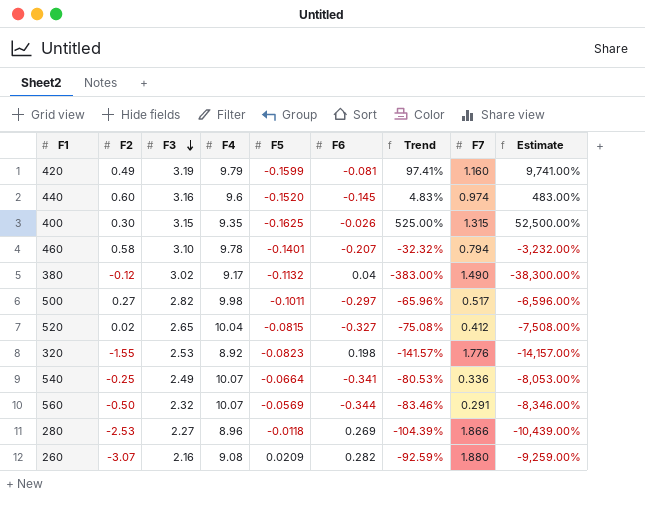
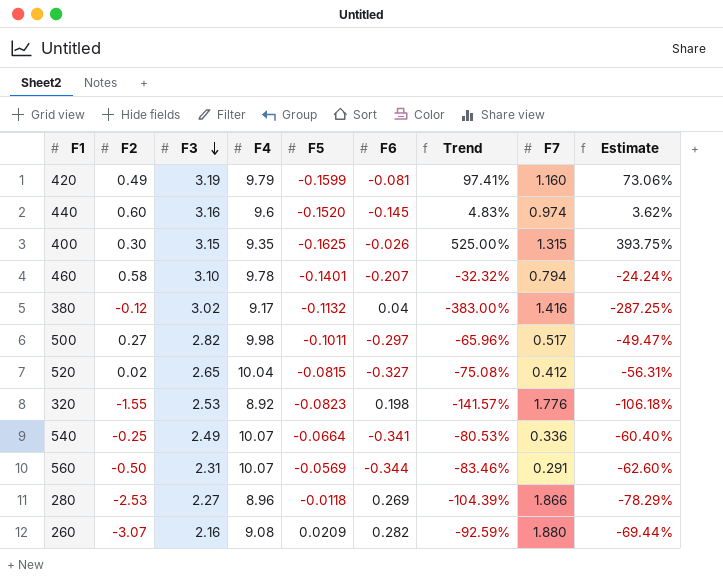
column Estimate | formula: [Trend] * 100 -> [Trend] * 0.75
380 | F7: 1.490 -> 1.416
560 | F3: 2.32 -> 2.31

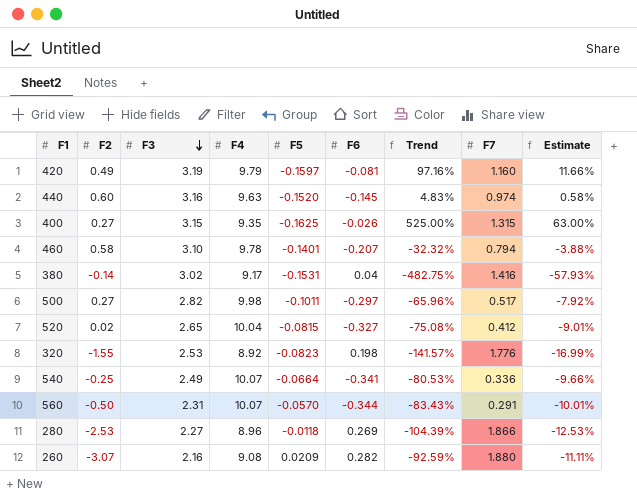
column Estimate | formula: [Trend] * 0.75 -> [Trend] * 0.12
420 | F5: -0.1599 -> -0.1597
420 | Trend: 97.41% -> 97.16%
440 | F4: 9.6 -> 9.63
400 | F2: 0.30 -> 0.27
380 | F2: -0.12 -> -0.14
380 | F5: -0.1132 -> -0.1531
380 | Trend: -383.00% -> -482.75%
560 | F5: -0.0569 -> -0.0570
560 | Trend: -83.46% -> -83.43%

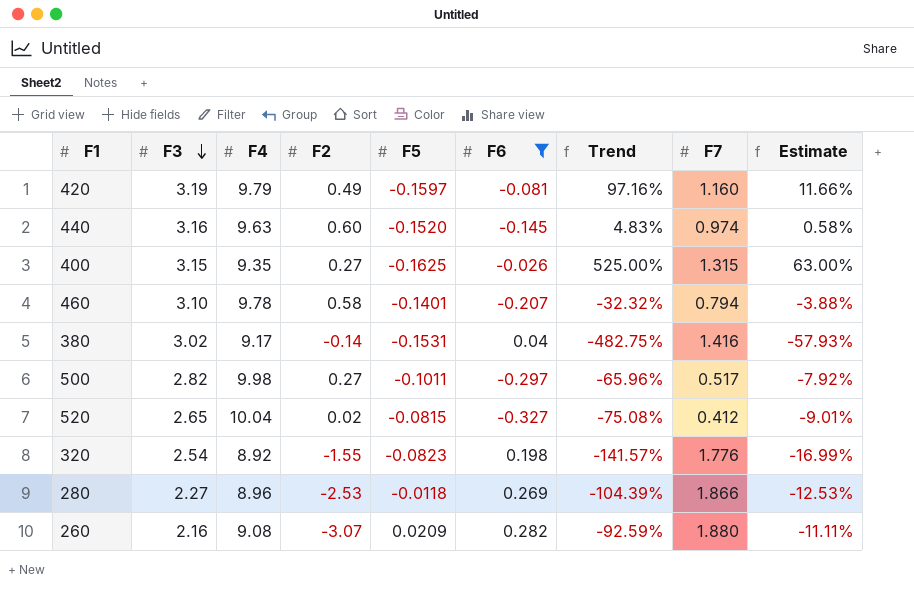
filter: none -> F6 >= -0.327
column F2 | position: 2 -> 4
320 | F3: 2.53 -> 2.54

